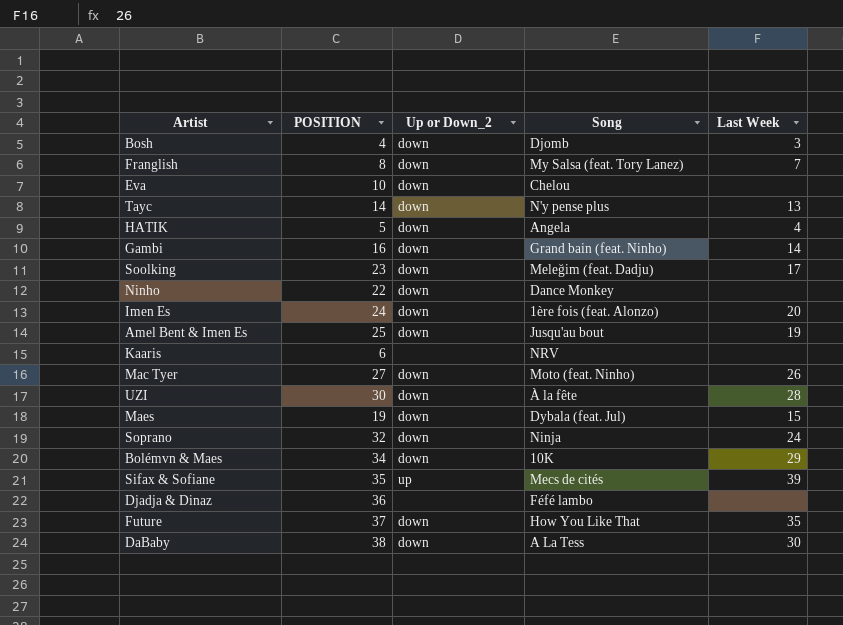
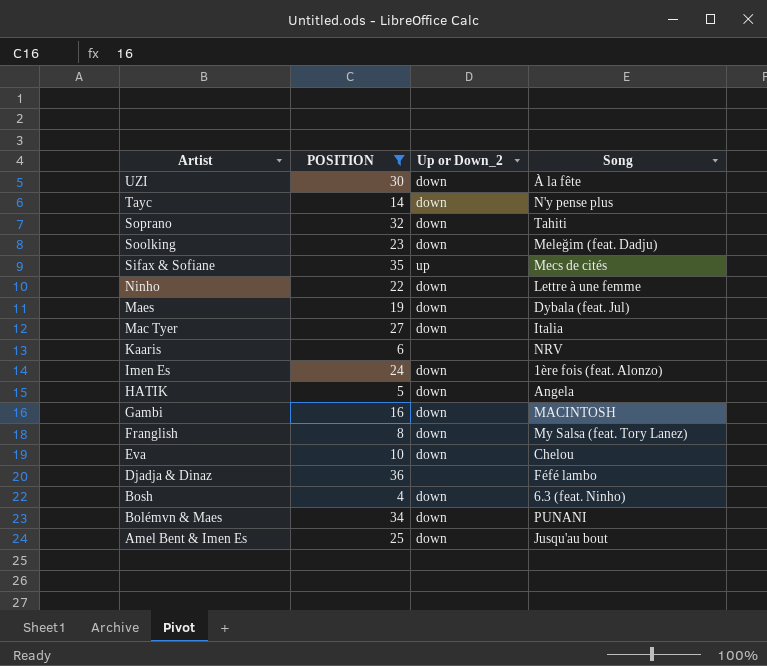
filter: none -> POSITION <= 36
row order: none -> Artist descending
column Last Week | position: 5 -> none
Soprano | Song: Ninja -> Tahiti
Ninho | Song: Dance Monkey -> Lettre à une femme
Mac Tyer | Song: Moto (feat. Ninho) -> Italia
Gambi | Song: Grand bain (feat. Ninho) -> MACINTOSH
Bosh | Song: Djomb -> 6.3 (feat. Ninho)
Bolémvn & Maes | Song: 10K -> PUNANI

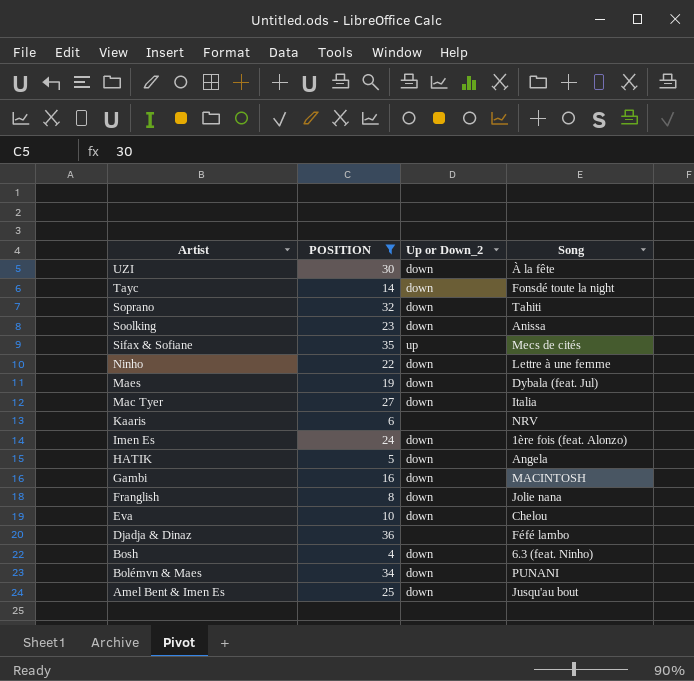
Tayc | Song: N'y pense plus -> Fonsdé toute la night
Soolking | Song: Meleğim (feat. Dadju) -> Anissa
Franglish | Song: My Salsa (feat. Tory Lanez) -> Jolie nana

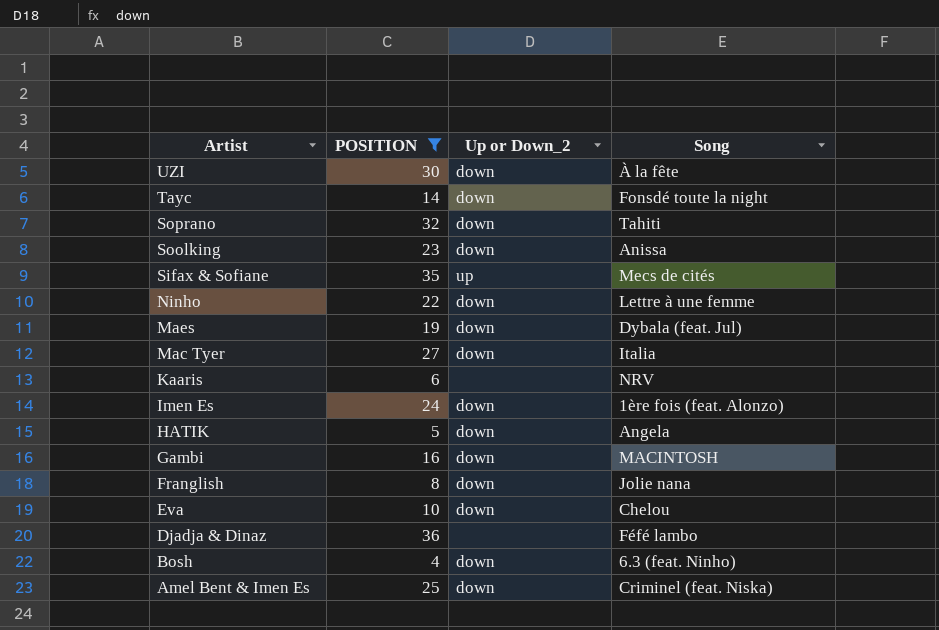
row Bolémvn & Maes: 34 | down | PUNANI -> none
Amel Bent & Imen Es | Song: Jusqu'au bout -> Criminel (feat. Niska)

